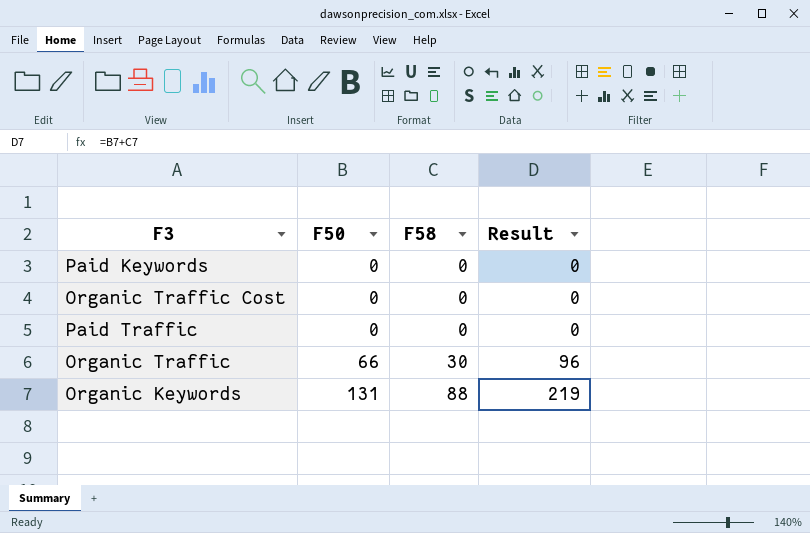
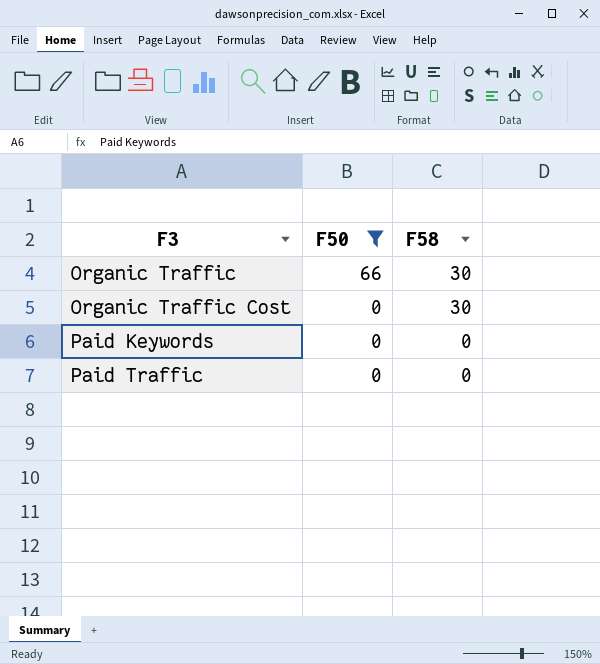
filter: none -> F50 != 131
row order: F50 ascending -> F3 ascending
column Result | formula: [F50] + [F58] -> none
Organic Traffic Cost | F58: 0 -> 30

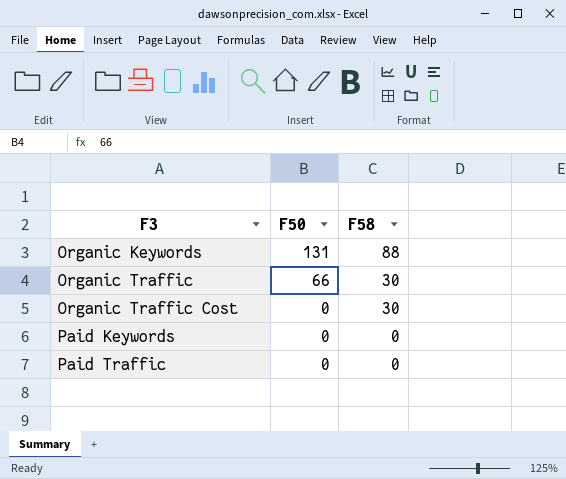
filter: F50 != 131 -> none

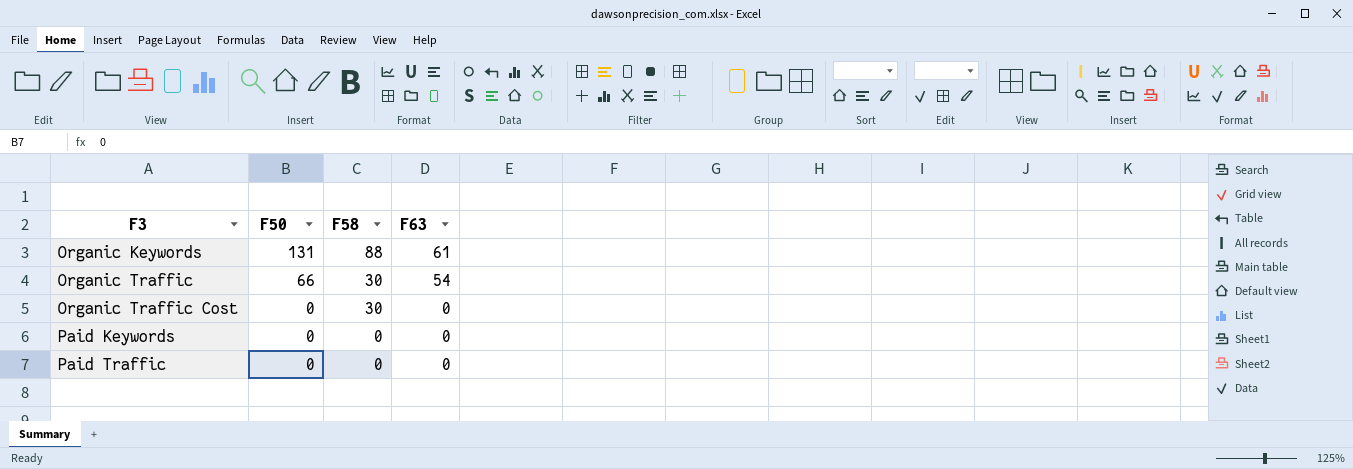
column F63 | position: none -> 4

